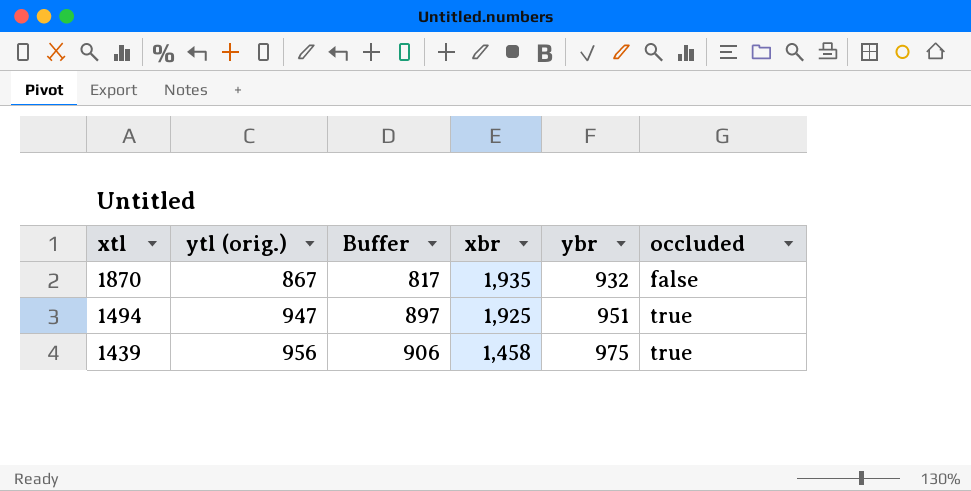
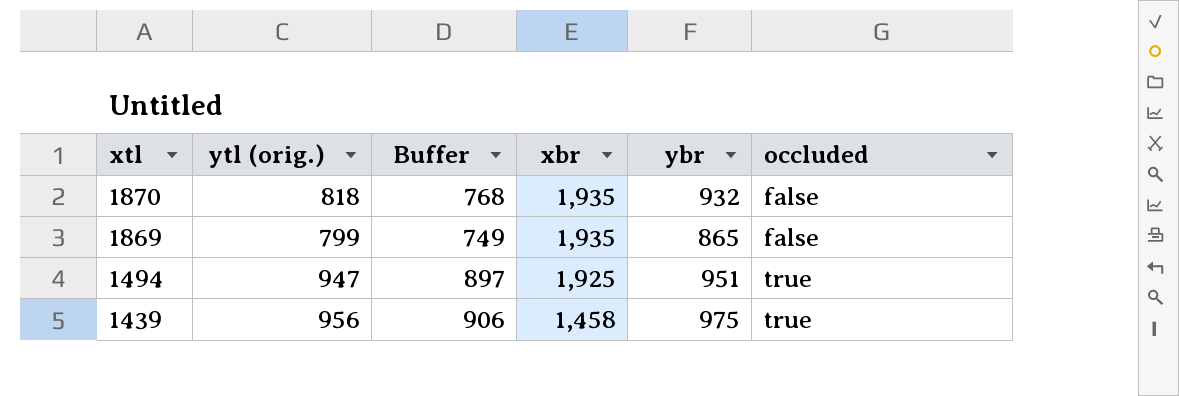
1870 | ytl (orig.): 867 -> 818
1870 | Buffer: 817 -> 768
row 1869: none -> 799 | 749 | 1,935 | 865 | false

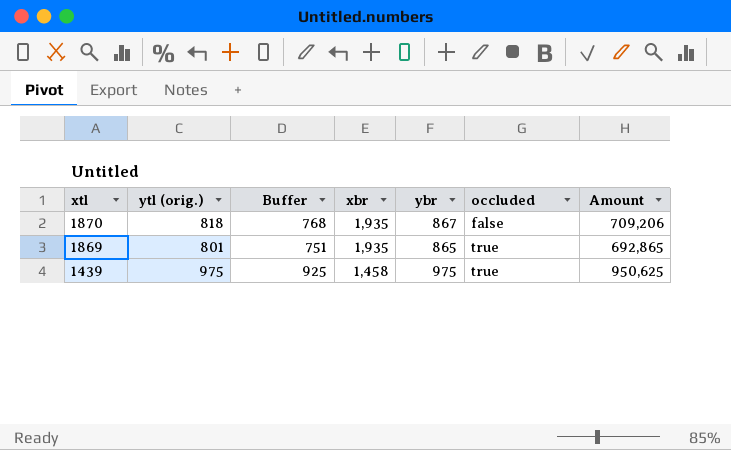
column Amount | formula: none -> [ytl (orig.)] * [ybr]
row 1494: 947 | 897 | 1,925 | 951 | true -> none
1870 | ybr: 932 -> 867
1869 | ytl (orig.): 799 -> 801
1869 | Buffer: 749 -> 751
1869 | occluded: false -> true
1439 | ytl (orig.): 956 -> 975
1439 | Buffer: 906 -> 925

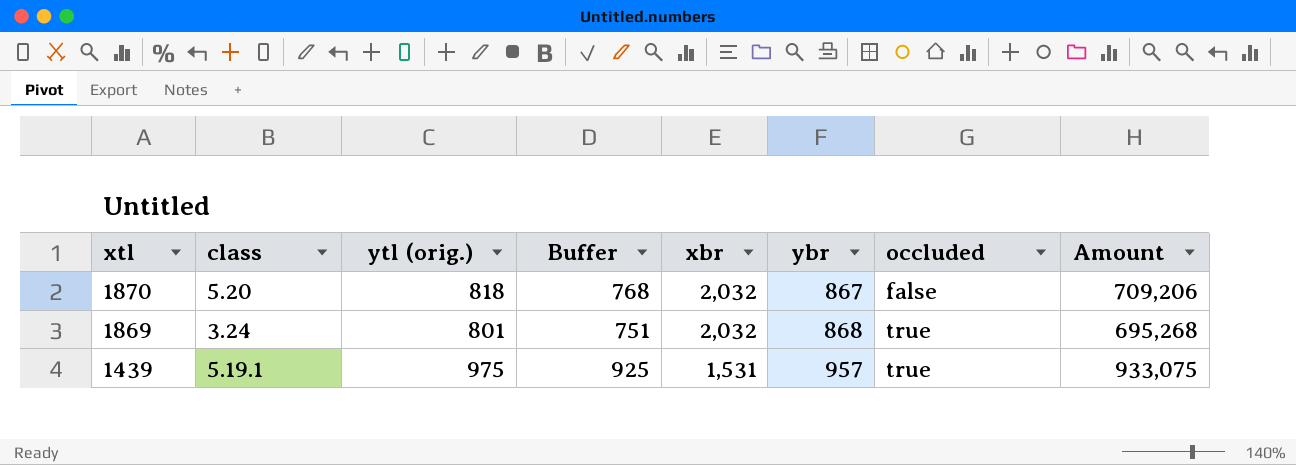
column class | position: none -> 2
1870 | xbr: 1,935 -> 2,032
1869 | xbr: 1,935 -> 2,032
1869 | ybr: 865 -> 868
1869 | Amount: 692,865 -> 695,268
1439 | xbr: 1,458 -> 1,531
1439 | ybr: 975 -> 957
1439 | Amount: 950,625 -> 933,075

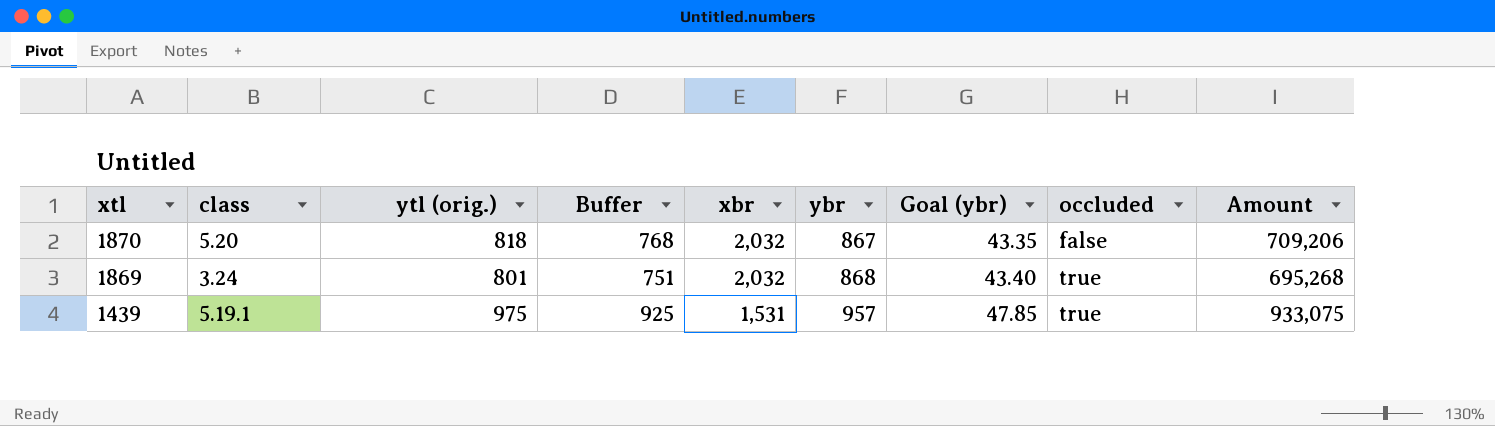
column Goal (ybr) | formula: none -> [ybr] * 0.05

